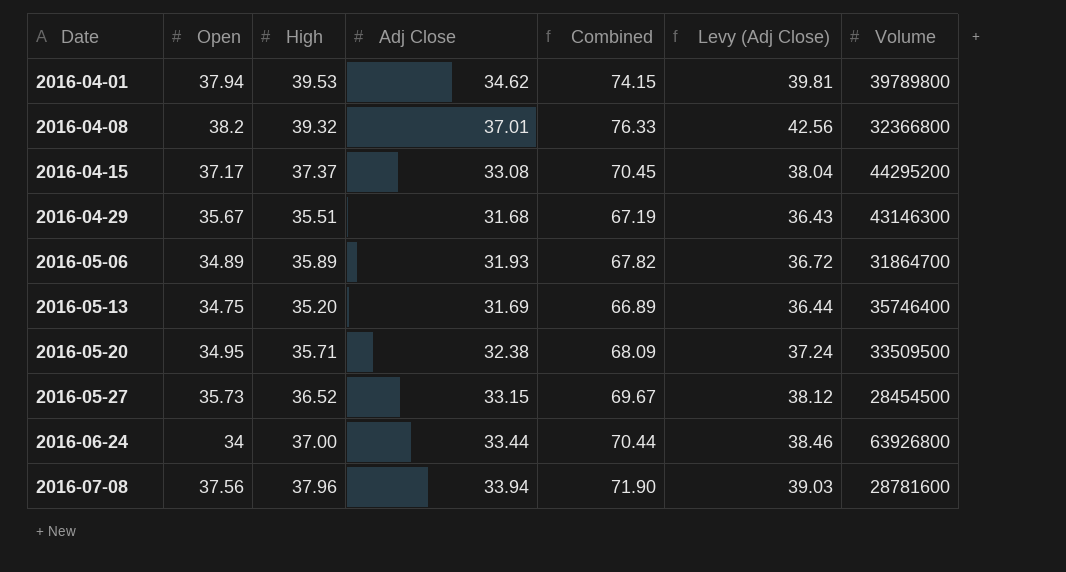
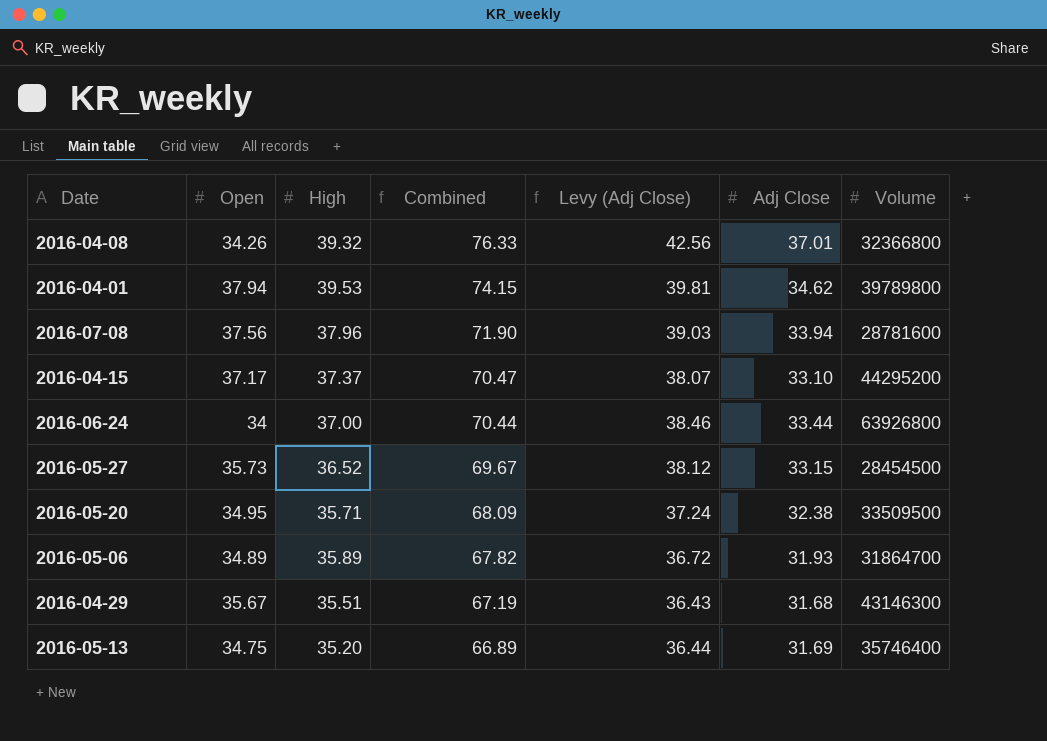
row order: Date ascending -> Combined descending
column Adj Close | position: 4 -> 6
2016-04-08 | Open: 38.2 -> 34.26
2016-04-15 | Combined: 70.45 -> 70.47
2016-04-15 | Levy (Adj Close): 38.04 -> 38.07
2016-04-15 | Adj Close: 33.08 -> 33.10

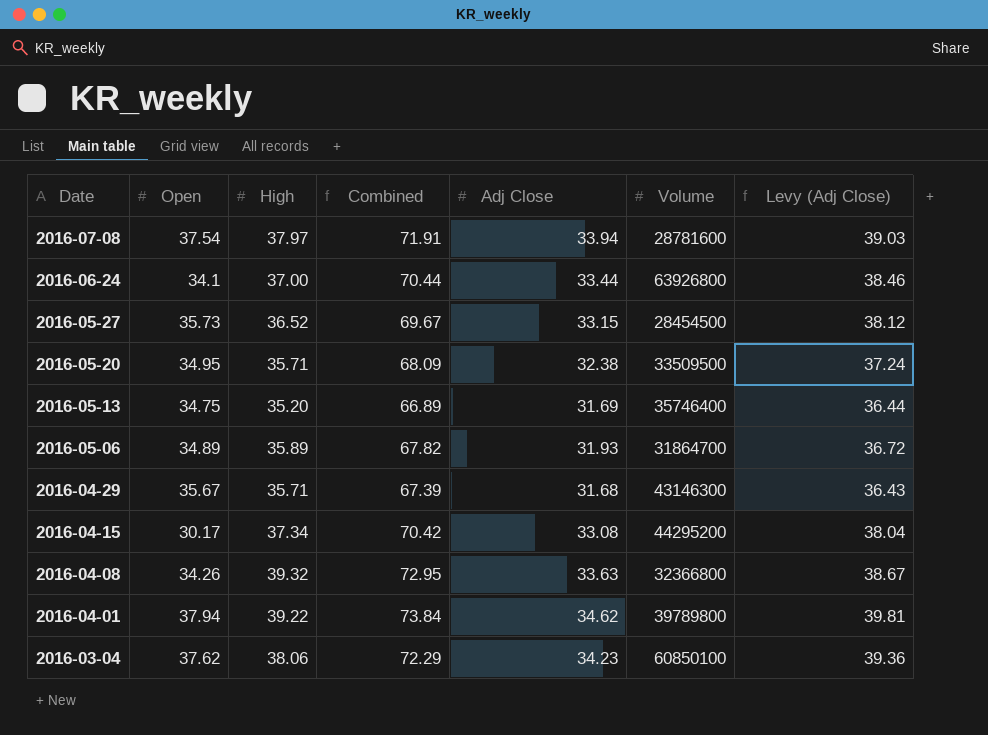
row order: Combined descending -> Date descending
column Levy (Adj Close) | position: 5 -> 7
2016-07-08 | Open: 37.56 -> 37.54
2016-07-08 | High: 37.96 -> 37.97
2016-07-08 | Combined: 71.90 -> 71.91
2016-06-24 | Open: 34 -> 34.1
2016-04-29 | High: 35.51 -> 35.71
2016-04-29 | Combined: 67.19 -> 67.39
2016-04-15 | Open: 37.17 -> 30.17
2016-04-15 | High: 37.37 -> 37.34
2016-04-15 | Combined: 70.47 -> 70.42
2016-04-15 | Adj Close: 33.10 -> 33.08
2016-04-15 | Levy (Adj Close): 38.07 -> 38.04
2016-04-08 | Combined: 76.33 -> 72.95
2016-04-08 | Adj Close: 37.01 -> 33.63
2016-04-08 | Levy (Adj Close): 42.56 -> 38.67
2016-04-01 | High: 39.53 -> 39.22
2016-04-01 | Combined: 74.15 -> 73.84
row 2016-03-04: none -> 37.62 | 38.06 | 72.29 | 34.23 | 60850100 | 39.36

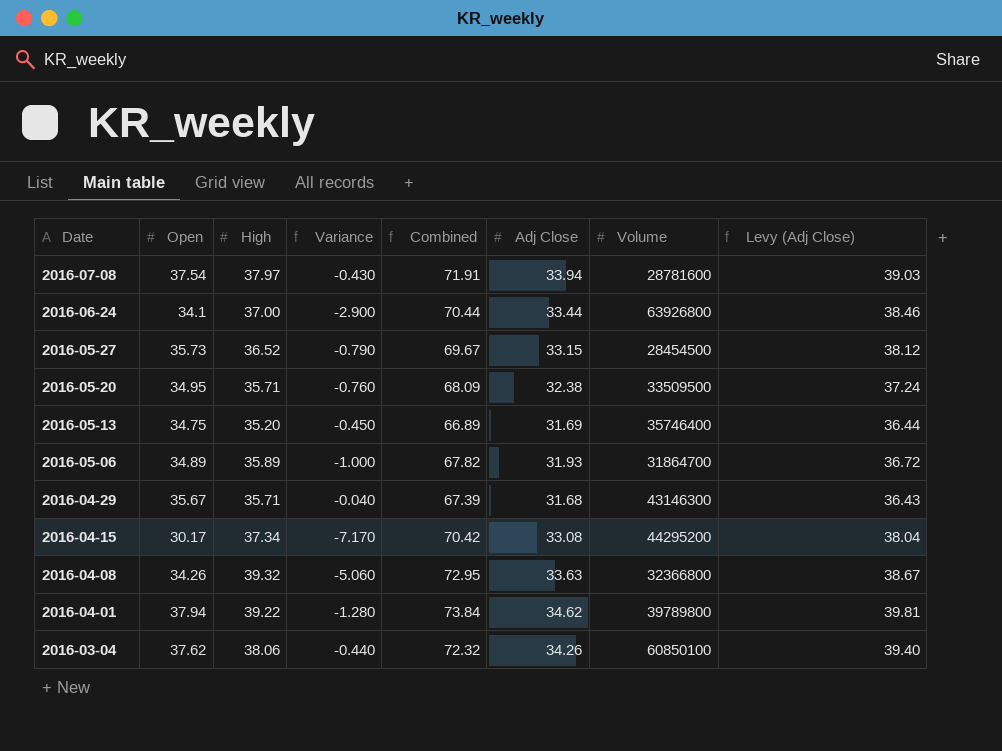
column Variance | formula: none -> [Open] - [High]
2016-03-04 | Combined: 72.29 -> 72.32
2016-03-04 | Adj Close: 34.23 -> 34.26
2016-03-04 | Levy (Adj Close): 39.36 -> 39.40

